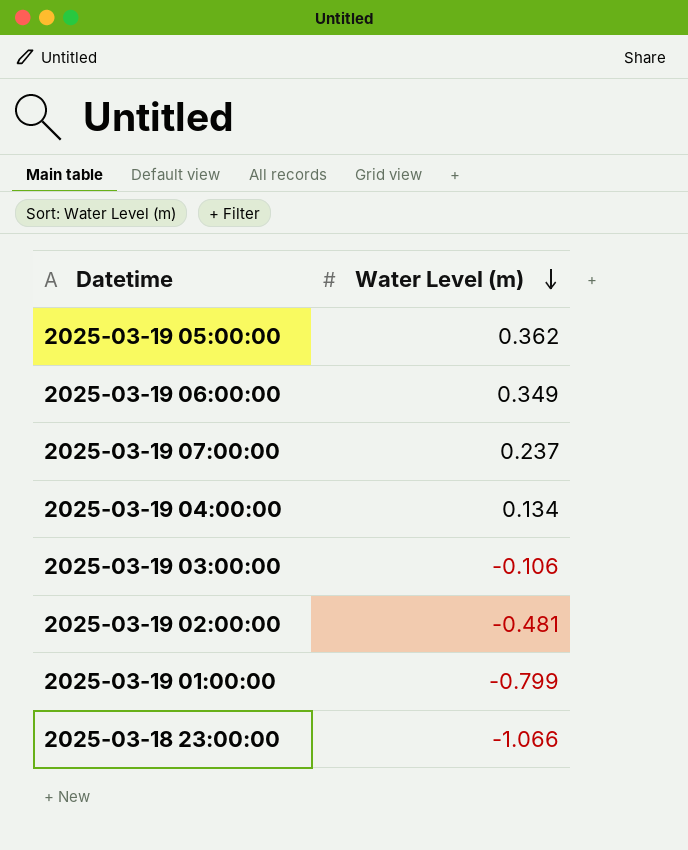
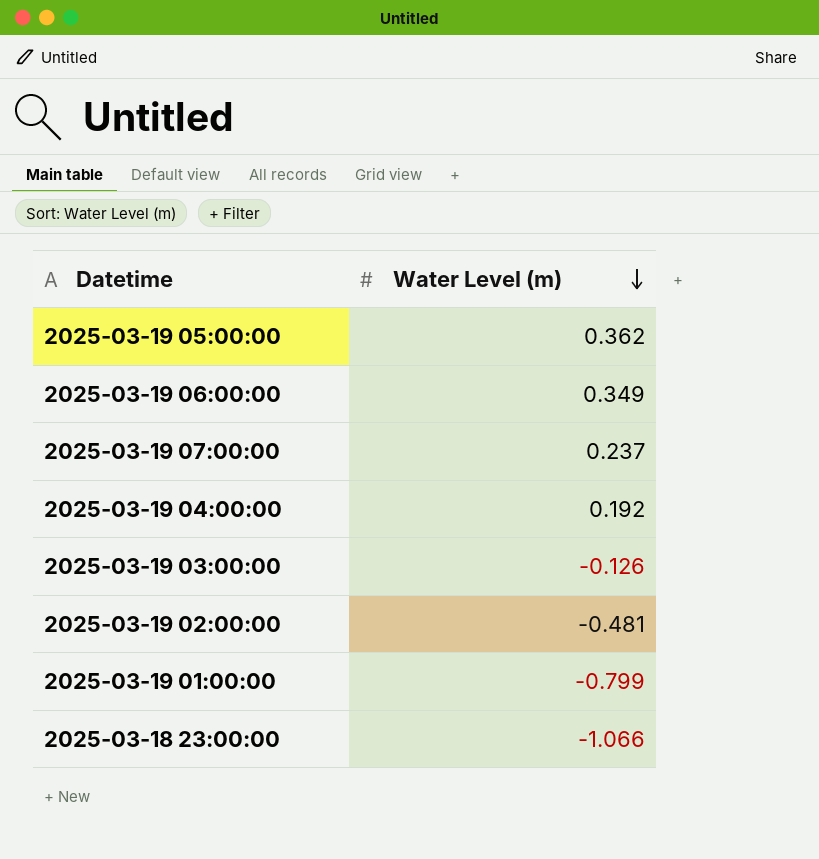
2025-03-19 04:00:00 | Water Level (m): 0.134 -> 0.192
2025-03-19 03:00:00 | Water Level (m): -0.106 -> -0.126

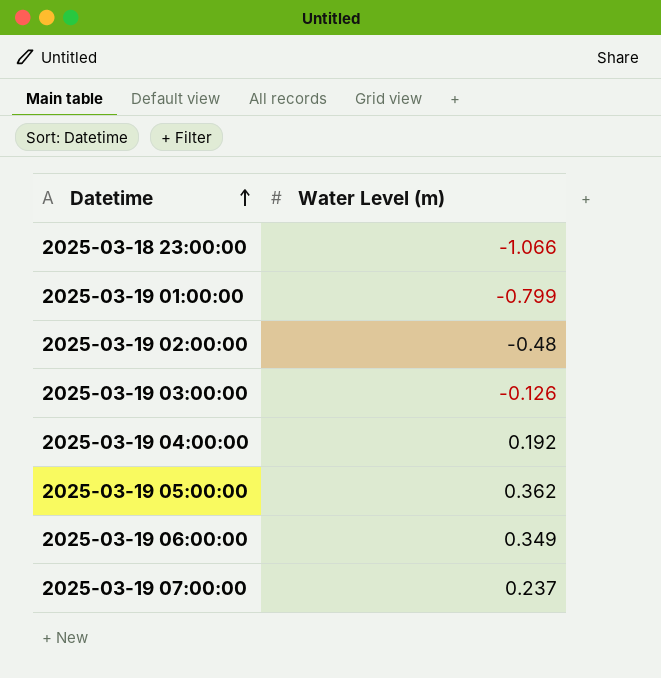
row order: Water Level (m) descending -> Datetime ascending
2025-03-19 02:00:00 | Water Level (m): -0.481 -> -0.48

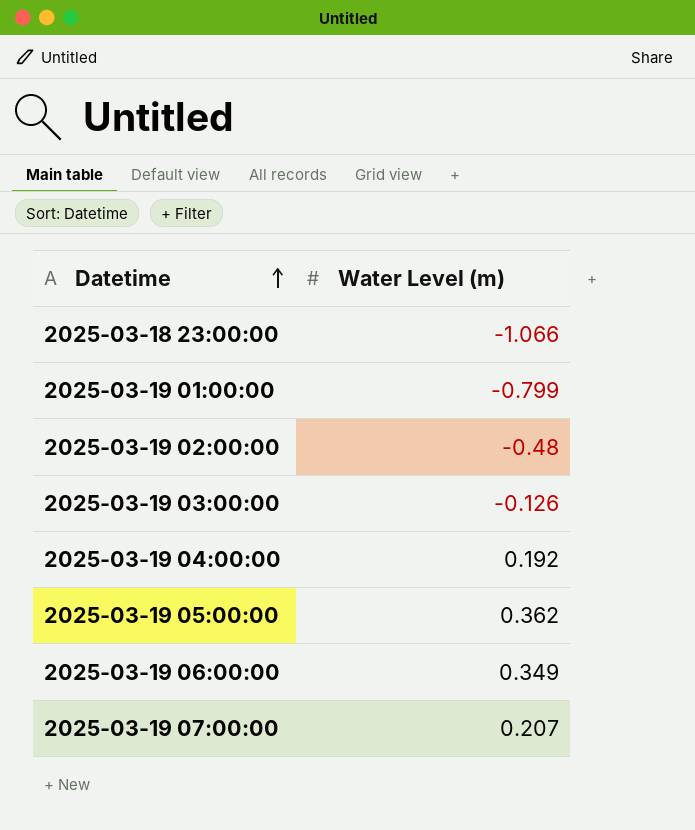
2025-03-19 07:00:00 | Water Level (m): 0.237 -> 0.207

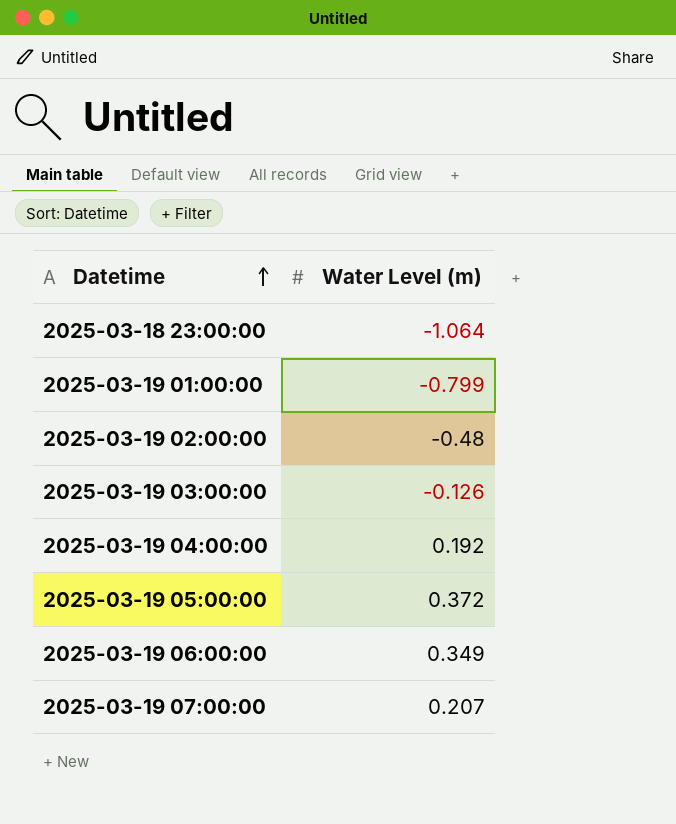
2025-03-18 23:00:00 | Water Level (m): -1.066 -> -1.064
2025-03-19 05:00:00 | Water Level (m): 0.362 -> 0.372

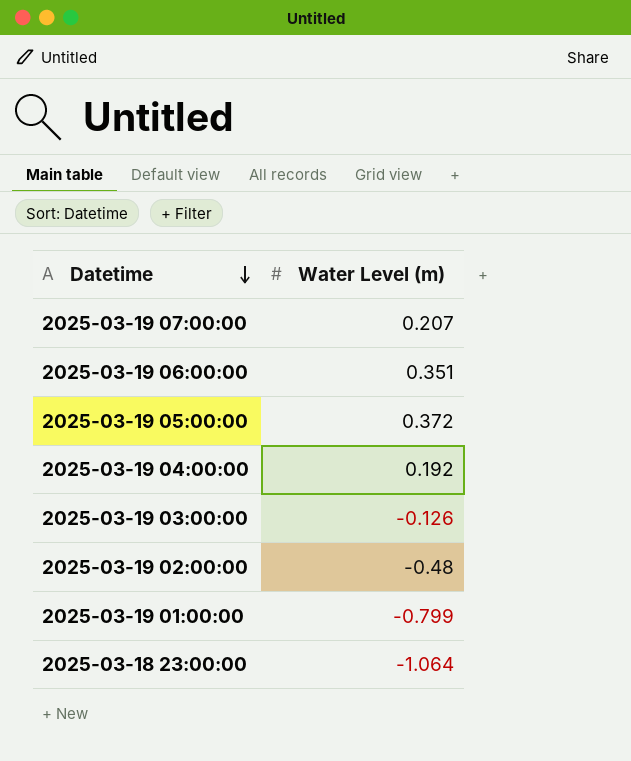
row order: Datetime ascending -> Datetime descending
2025-03-19 06:00:00 | Water Level (m): 0.349 -> 0.351

